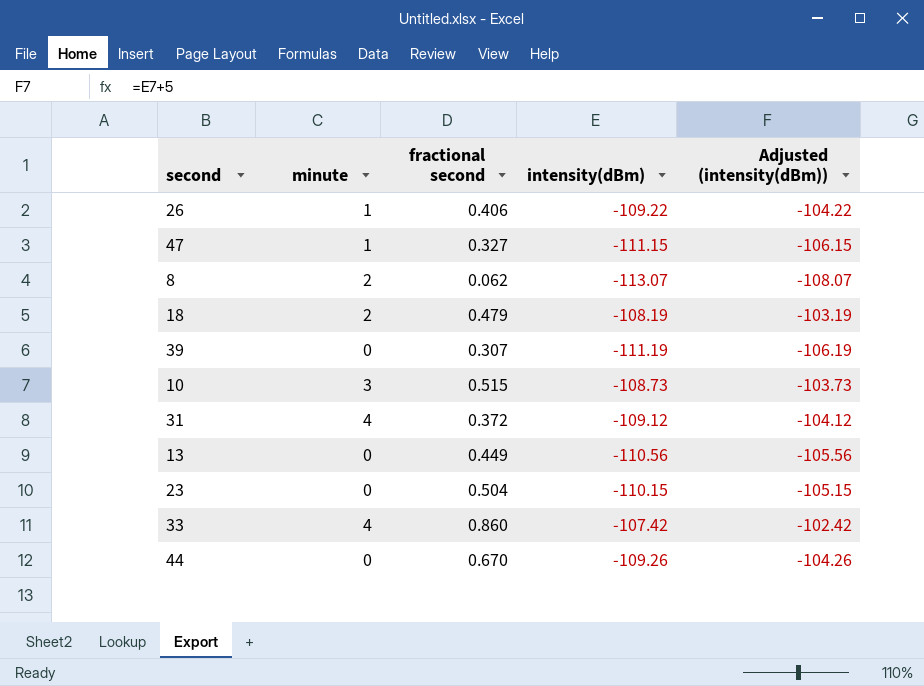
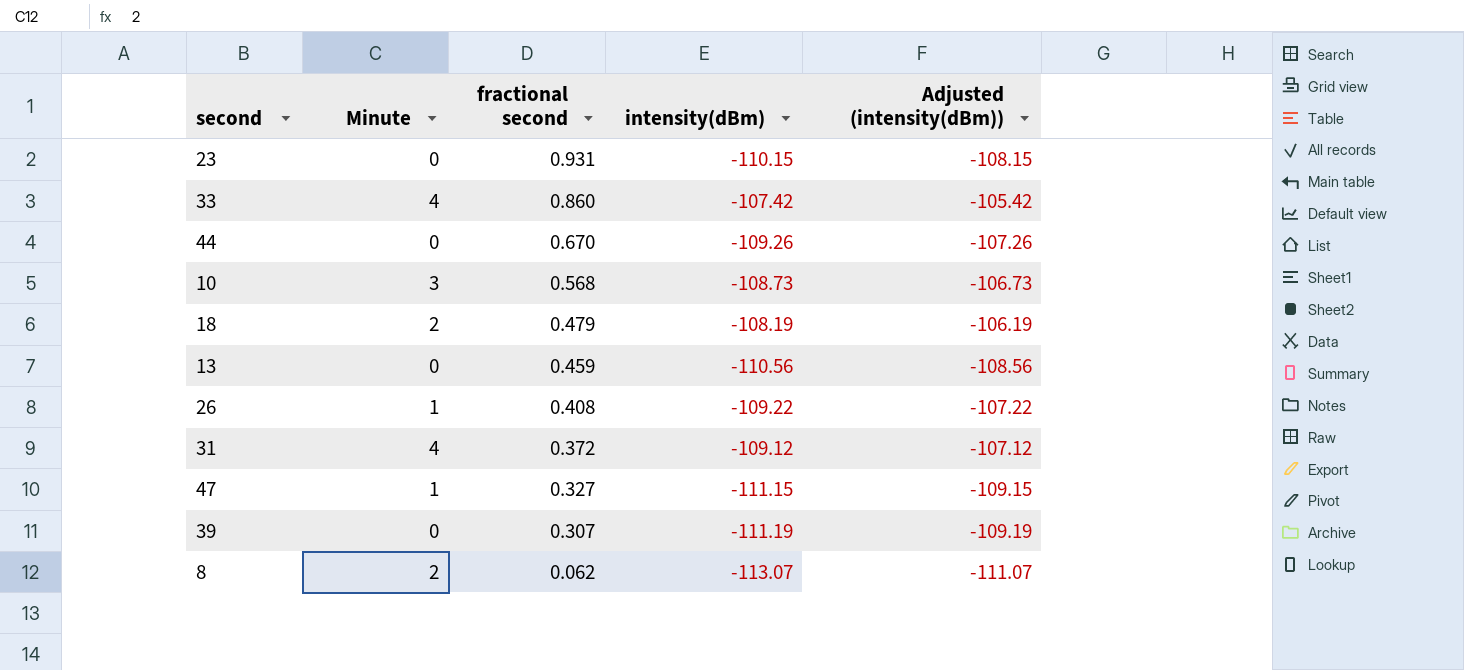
row order: none -> fractional second descending
column name: minute -> Minute
column Adjusted (intensity(dBm)) | formula: [intensity(dBm)] + 5 -> [intensity(dBm)] + 2
23 | fractional second: 0.504 -> 0.931
10 | fractional second: 0.515 -> 0.568
13 | fractional second: 0.449 -> 0.459
26 | fractional second: 0.406 -> 0.408

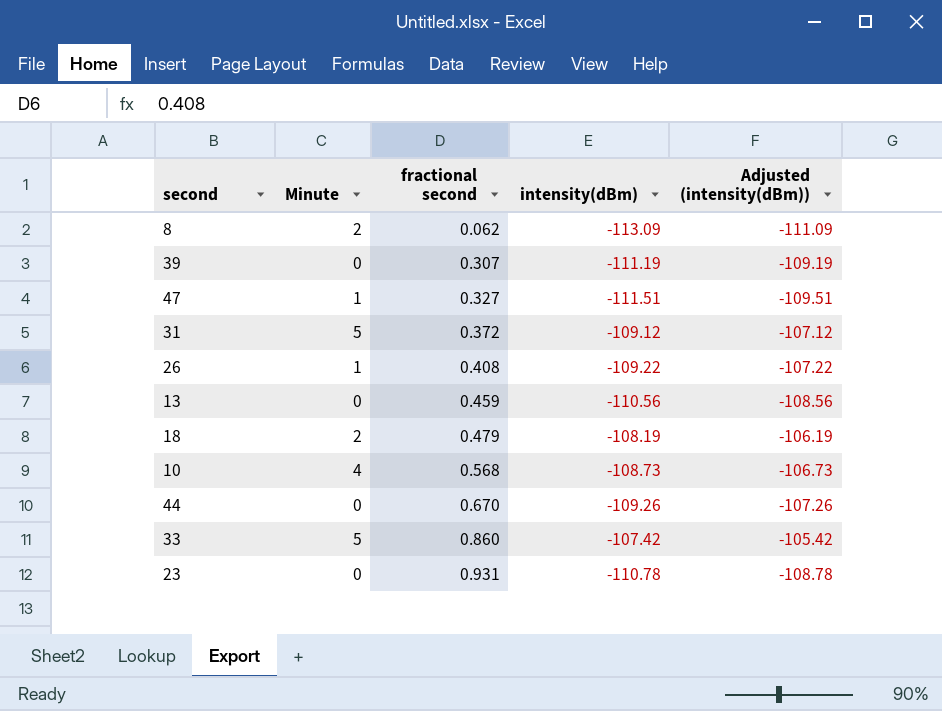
row order: fractional second descending -> fractional second ascending
8 | intensity(dBm): -113.07 -> -113.09
8 | Adjusted (intensity(dBm)): -111.07 -> -111.09
47 | intensity(dBm): -111.15 -> -111.51
47 | Adjusted (intensity(dBm)): -109.15 -> -109.51
31 | Minute: 4 -> 5
10 | Minute: 3 -> 4
33 | Minute: 4 -> 5
23 | intensity(dBm): -110.15 -> -110.78
23 | Adjusted (intensity(dBm)): -108.15 -> -108.78

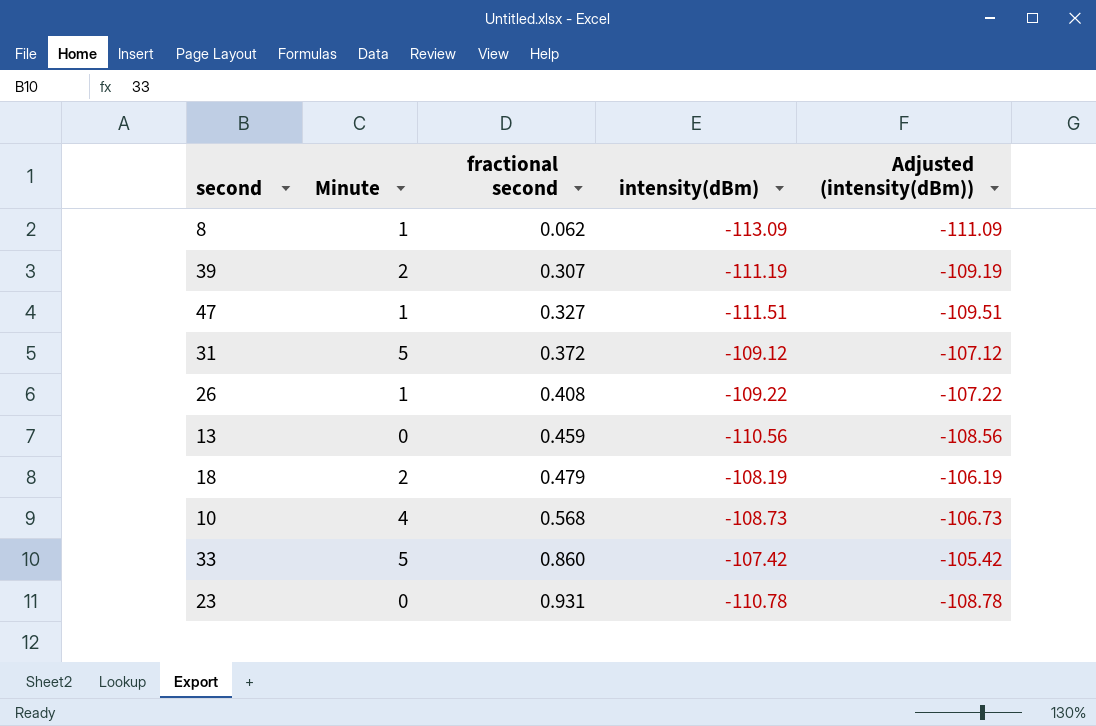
row 44: 0 | 0.670 | -109.26 | -107.26 -> none
8 | Minute: 2 -> 1
39 | Minute: 0 -> 2

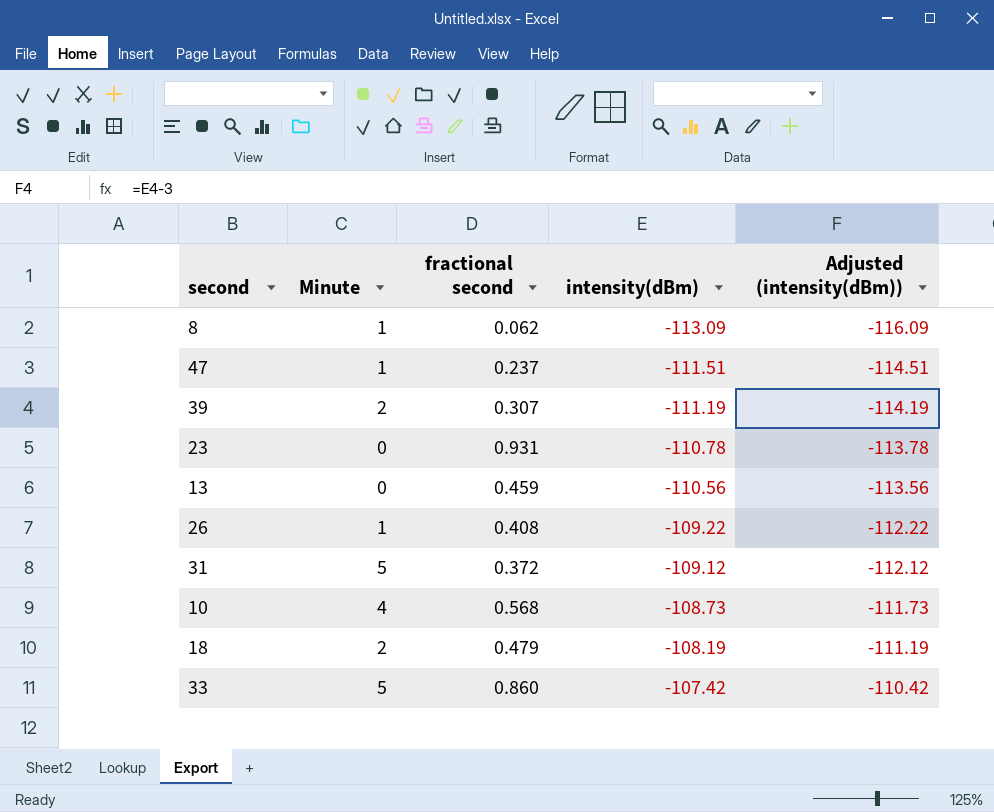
row order: fractional second ascending -> intensity(dBm) ascending
column Adjusted (intensity(dBm)) | formula: [intensity(dBm)] + 2 -> [intensity(dBm)] - 3
47 | fractional second: 0.327 -> 0.237

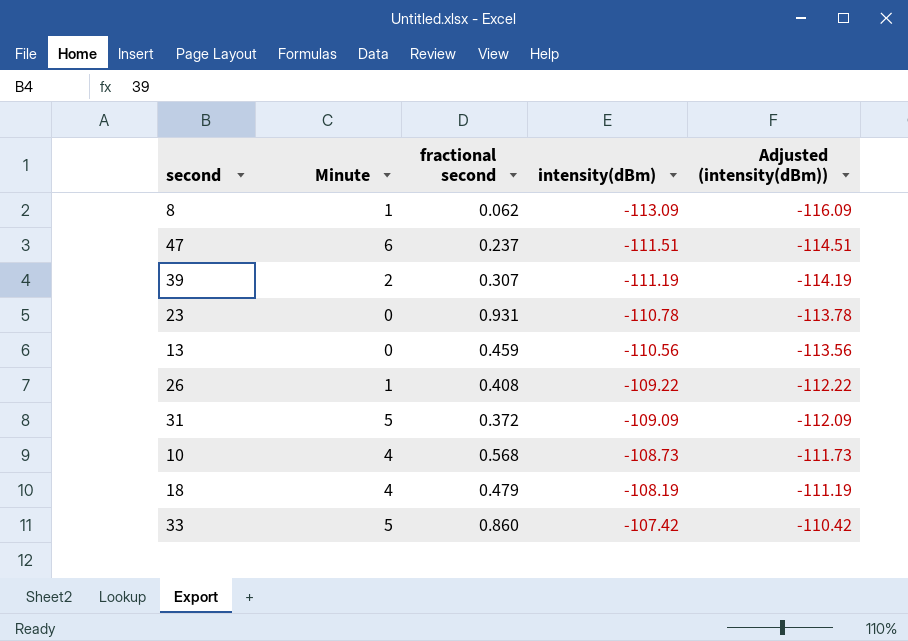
47 | Minute: 1 -> 6
31 | intensity(dBm): -109.12 -> -109.09
31 | Adjusted (intensity(dBm)): -112.12 -> -112.09
18 | Minute: 2 -> 4

